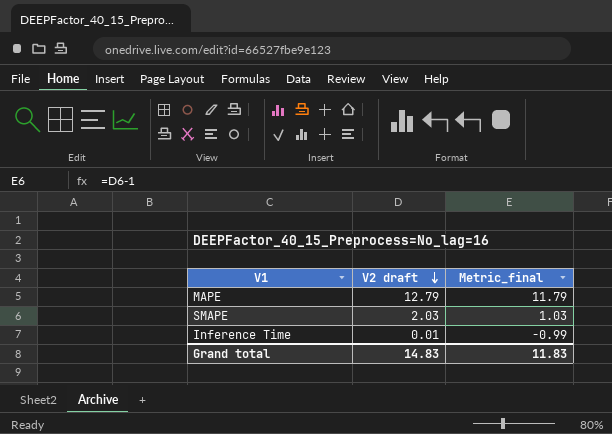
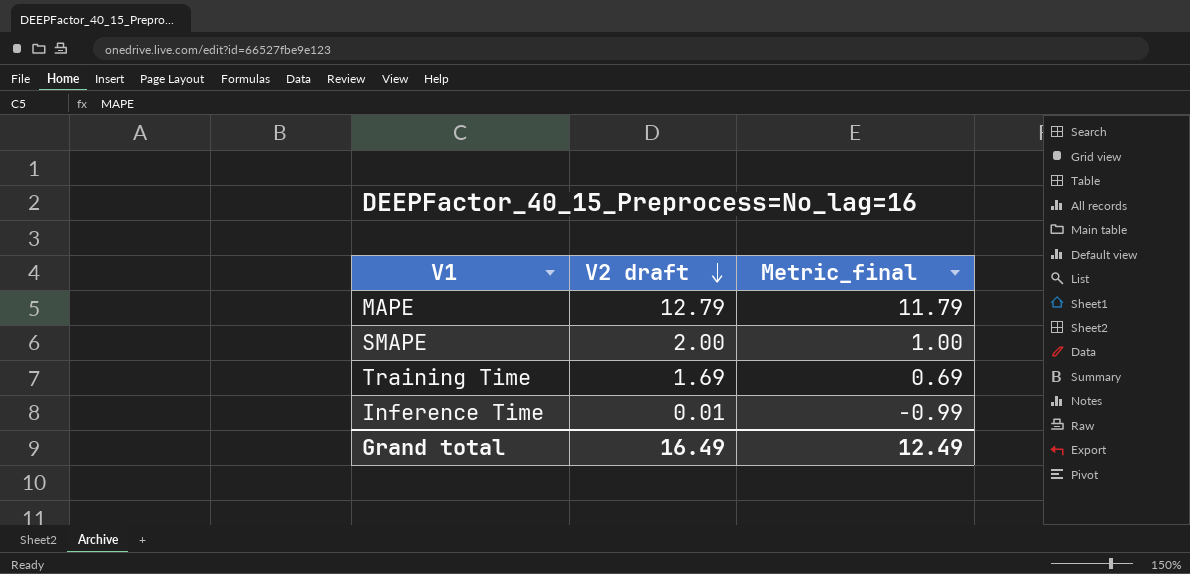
SMAPE | V2 draft: 2.03 -> 2.00
SMAPE | Metric_final: 1.03 -> 1.00
row Training Time: none -> 1.69 | 0.69
Grand total | V2 draft: 14.83 -> 16.49
Grand total | Metric_final: 11.83 -> 12.49

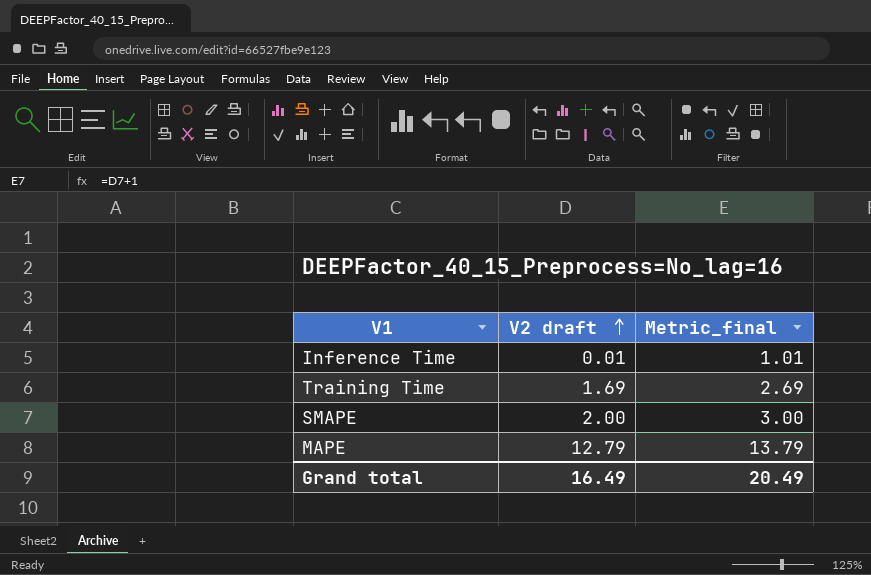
row order: V2 draft descending -> V2 draft ascending
column Metric_final | formula: [V2 draft] - 1 -> [V2 draft] + 1
Grand total | Metric_final: 12.49 -> 20.49

